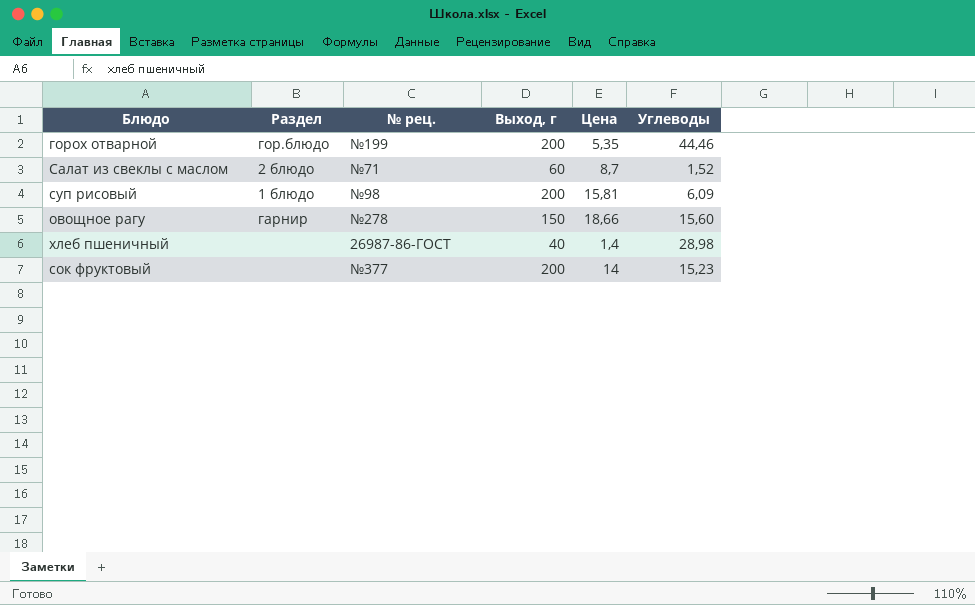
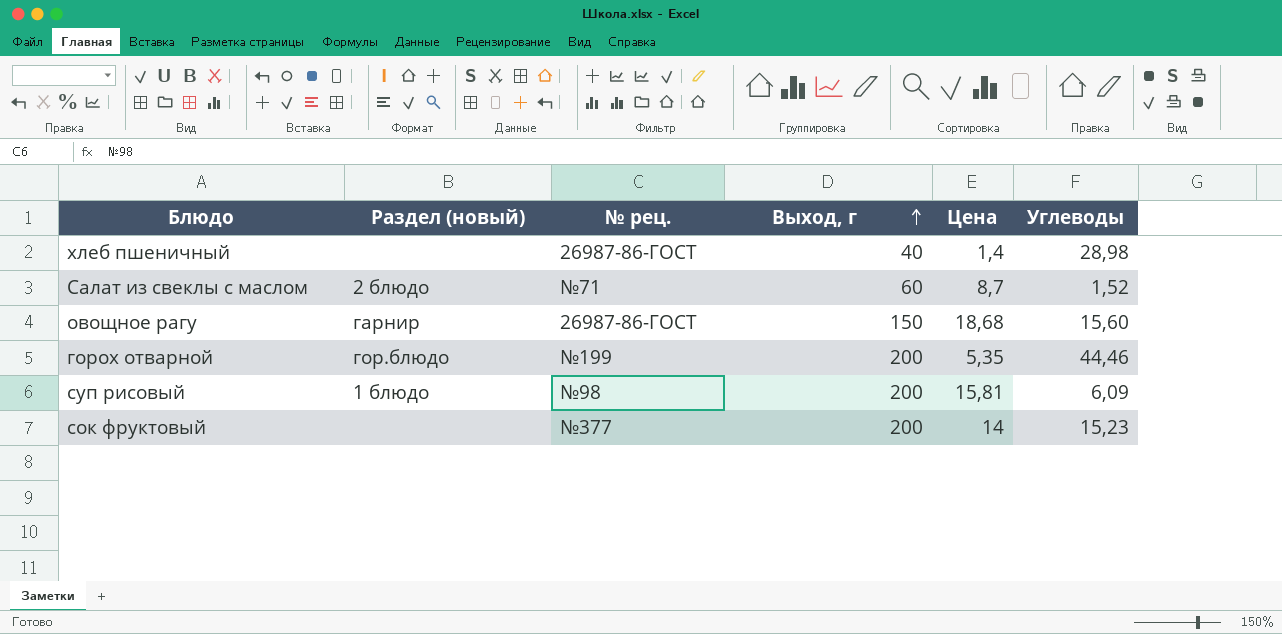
row order: none -> Выход, г ascending
column name: Раздел -> Раздел (новый)
овощное рагу | № рец.: №278 -> 26987-86-ГОСТ
овощное рагу | Цена: 18,66 -> 18,68

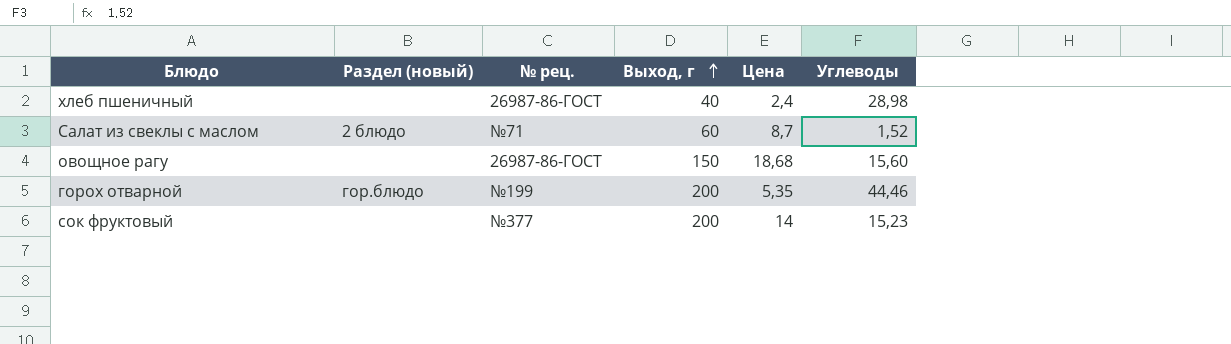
row суп рисовый: 1 блюдо | №98 | 200 | 15,81 | 6,09 -> none
хлеб пшеничный | Цена: 1,4 -> 2,4
овощное рагу | Раздел (новый): гарнир -> none

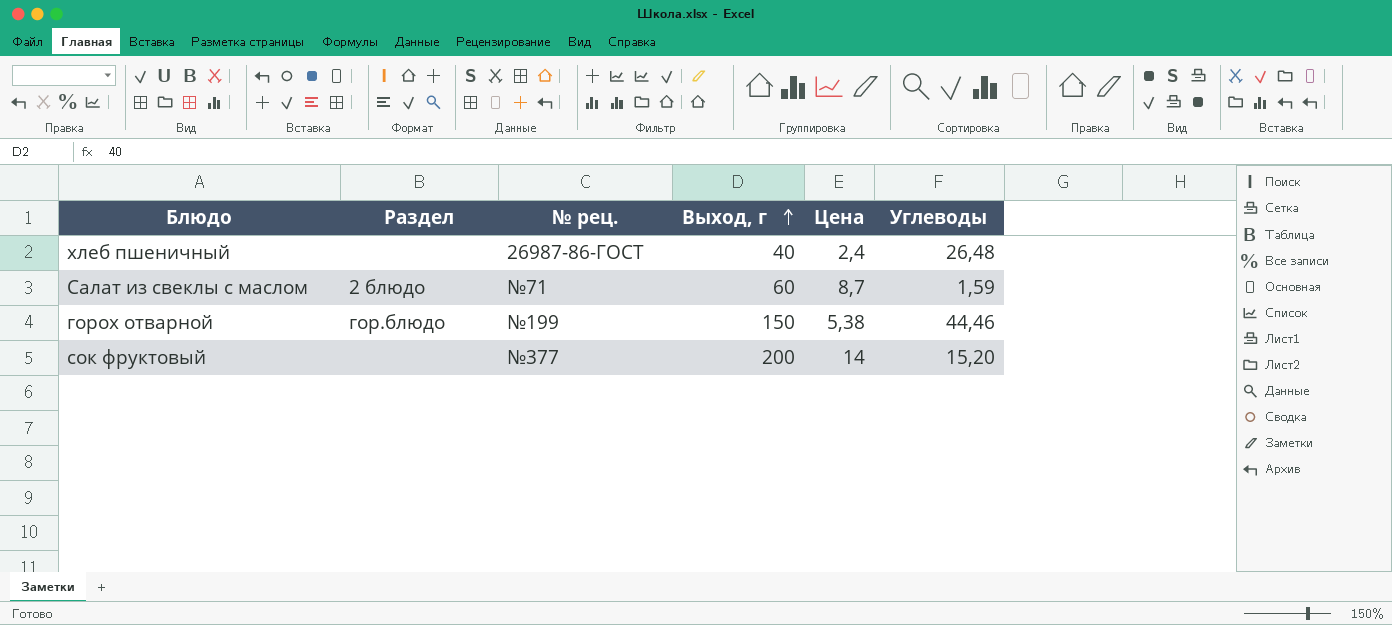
column name: Раздел (новый) -> Раздел
row овощное рагу: none | 26987-86-ГОСТ | 150 | 18,68 | 15,60 -> none
хлеб пшеничный | Углеводы: 28,98 -> 26,48
Салат из свеклы с маслом | Углеводы: 1,52 -> 1,59
горох отварной | Выход, г: 200 -> 150
горох отварной | Цена: 5,35 -> 5,38
сок фруктовый | Углеводы: 15,23 -> 15,20

